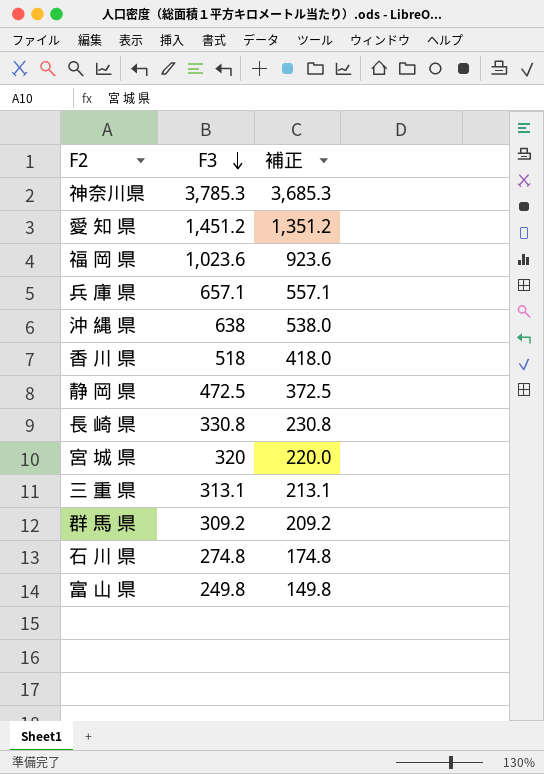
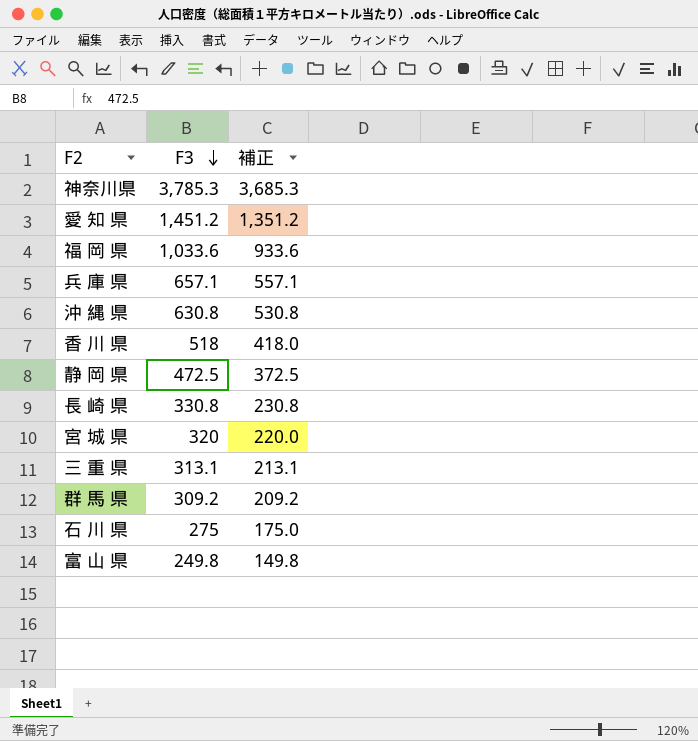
福 岡 県 | F3: 1,023.6 -> 1,033.6
福 岡 県 | 補正: 923.6 -> 933.6
沖 縄 県 | F3: 638 -> 630.8
沖 縄 県 | 補正: 538.0 -> 530.8
石 川 県 | F3: 274.8 -> 275
石 川 県 | 補正: 174.8 -> 175.0

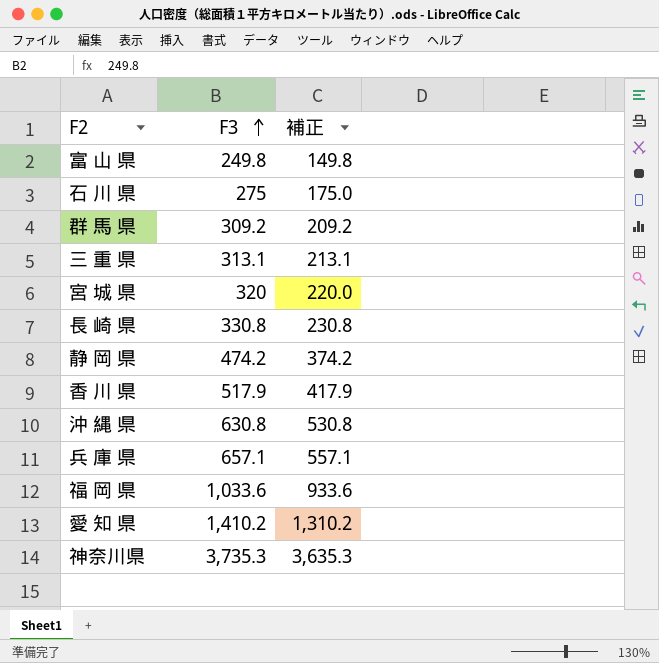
row order: F3 descending -> F3 ascending
静 岡 県 | F3: 472.5 -> 474.2
静 岡 県 | 補正: 372.5 -> 374.2
香 川 県 | F3: 518 -> 517.9
香 川 県 | 補正: 418.0 -> 417.9
愛 知 県 | F3: 1,451.2 -> 1,410.2
愛 知 県 | 補正: 1,351.2 -> 1,310.2
神奈川県 | F3: 3,785.3 -> 3,735.3
神奈川県 | 補正: 3,685.3 -> 3,635.3

